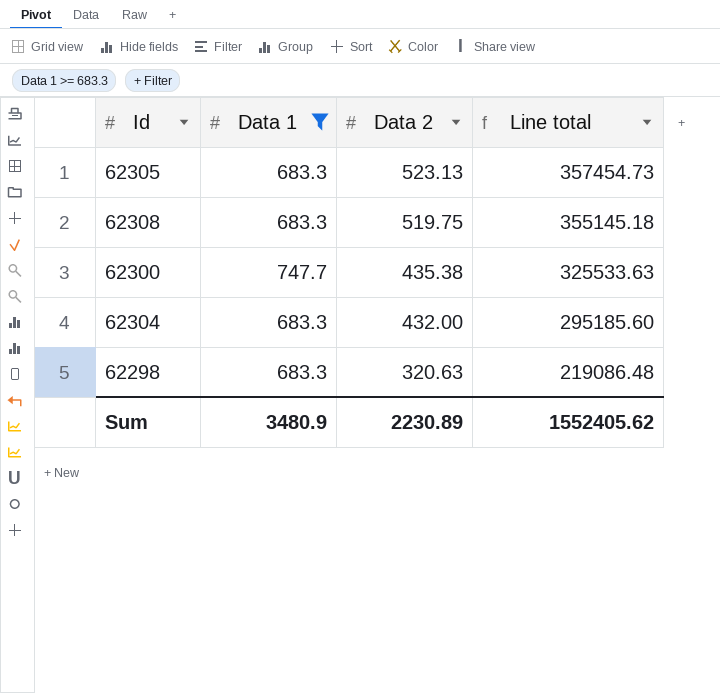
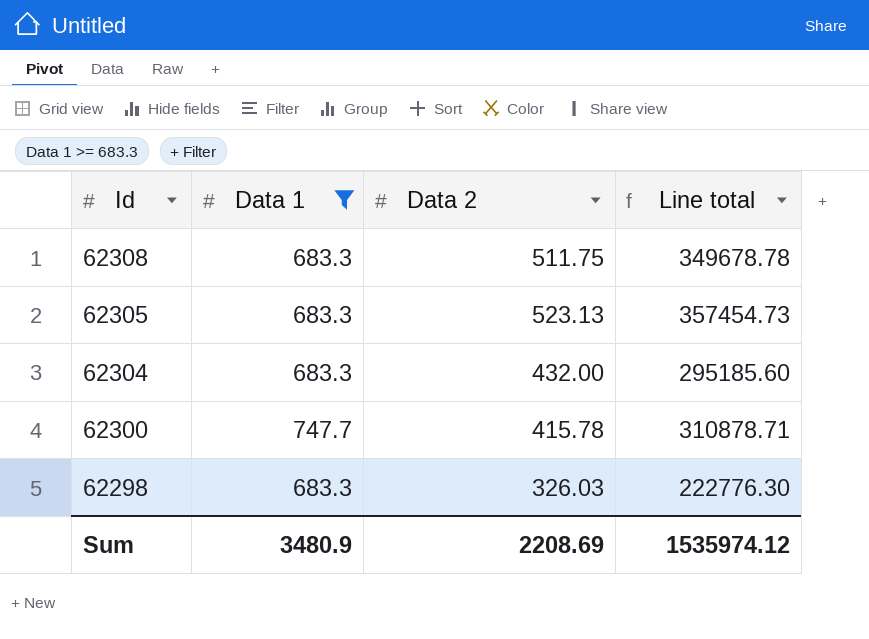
row order: Data 2 descending -> Id descending
62308 | Data 2: 519.75 -> 511.75
62308 | Line total: 355145.18 -> 349678.78
62300 | Data 2: 435.38 -> 415.78
62300 | Line total: 325533.63 -> 310878.71
62298 | Data 2: 320.63 -> 326.03
62298 | Line total: 219086.48 -> 222776.30
Sum | Data 2: 2230.89 -> 2208.69
Sum | Line total: 1552405.62 -> 1535974.12

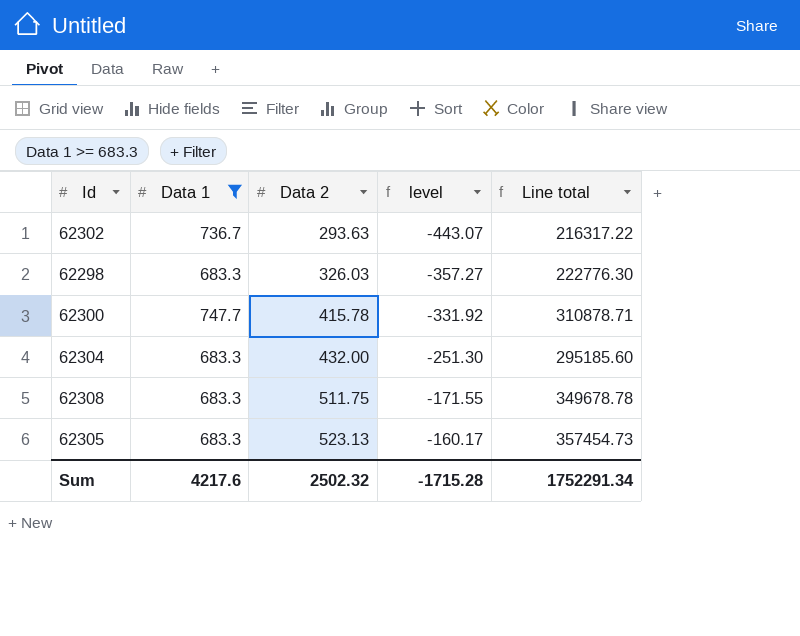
row order: Id descending -> Data 2 ascending
column level | formula: none -> [Data 2] - [Data 1]
row 62302: none -> 736.7 | 293.63 | -443.07 | 216317.22
Sum | Data 1: 3480.9 -> 4217.6
Sum | Data 2: 2208.69 -> 2502.32
Sum | Line total: 1535974.12 -> 1752291.34

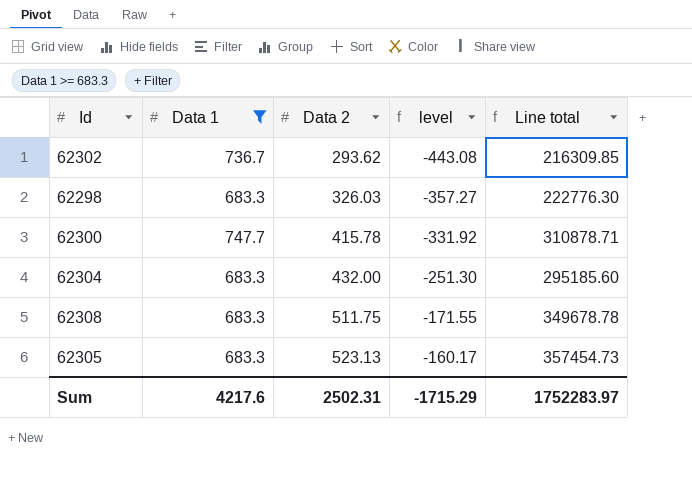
62302 | Data 2: 293.63 -> 293.62
62302 | level: -443.07 -> -443.08
62302 | Line total: 216317.22 -> 216309.85
Sum | Data 2: 2502.32 -> 2502.31
Sum | level: -1715.28 -> -1715.29
Sum | Line total: 1752291.34 -> 1752283.97

